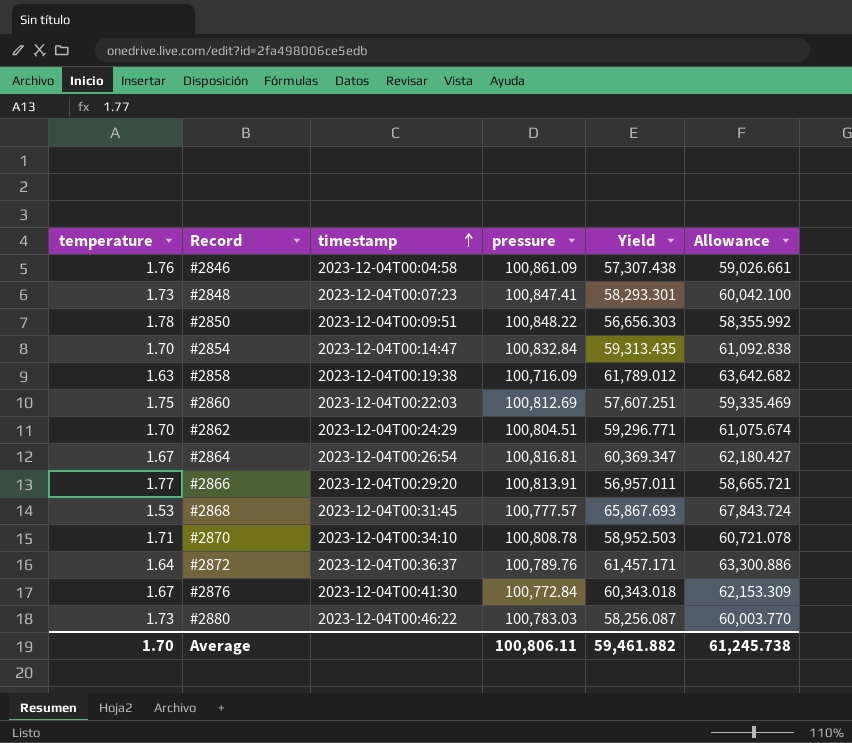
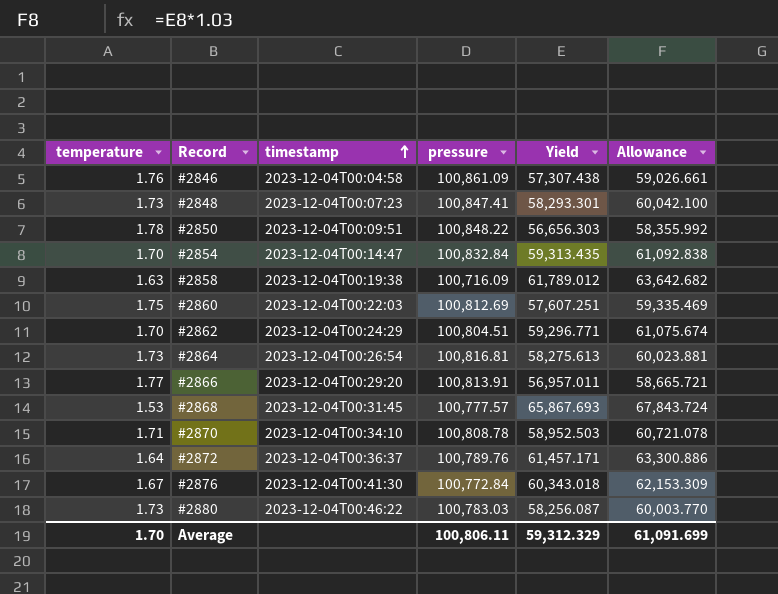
#2864 | temperature: 1.67 -> 1.73
#2864 | Yield: 60,369.347 -> 58,275.613
#2864 | Allowance: 62,180.427 -> 60,023.881
Average | Yield: 59,461.882 -> 59,312.329
Average | Allowance: 61,245.738 -> 61,091.699

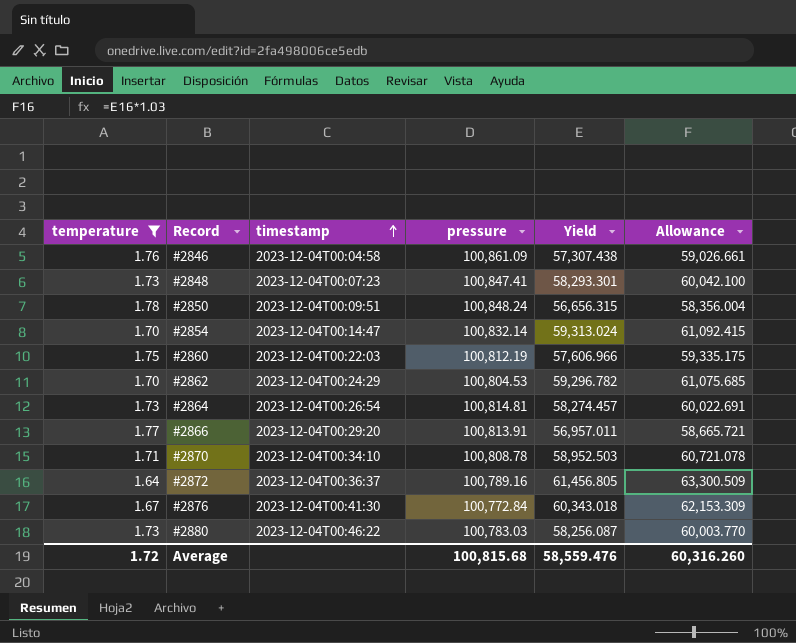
filter: none -> temperature >= 1.64
#2850 | pressure: 100,848.22 -> 100,848.24
#2850 | Yield: 56,656.303 -> 56,656.315
#2850 | Allowance: 58,355.992 -> 58,356.004
#2854 | pressure: 100,832.84 -> 100,832.14
#2854 | Yield: 59,313.435 -> 59,313.024
#2854 | Allowance: 61,092.838 -> 61,092.415
#2860 | pressure: 100,812.69 -> 100,812.19
#2860 | Yield: 57,607.251 -> 57,606.966
#2860 | Allowance: 59,335.469 -> 59,335.175
#2862 | pressure: 100,804.51 -> 100,804.53
#2862 | Yield: 59,296.771 -> 59,296.782
#2862 | Allowance: 61,075.674 -> 61,075.685
#2864 | pressure: 100,816.81 -> 100,814.81
#2864 | Yield: 58,275.613 -> 58,274.457
#2864 | Allowance: 60,023.881 -> 60,022.691
#2872 | pressure: 100,789.76 -> 100,789.16
#2872 | Yield: 61,457.171 -> 61,456.805
#2872 | Allowance: 63,300.886 -> 63,300.509
Average | temperature: 1.70 -> 1.72
Average | pressure: 100,806.11 -> 100,815.68
Average | Yield: 59,312.329 -> 58,559.476
Average | Allowance: 61,091.699 -> 60,316.260

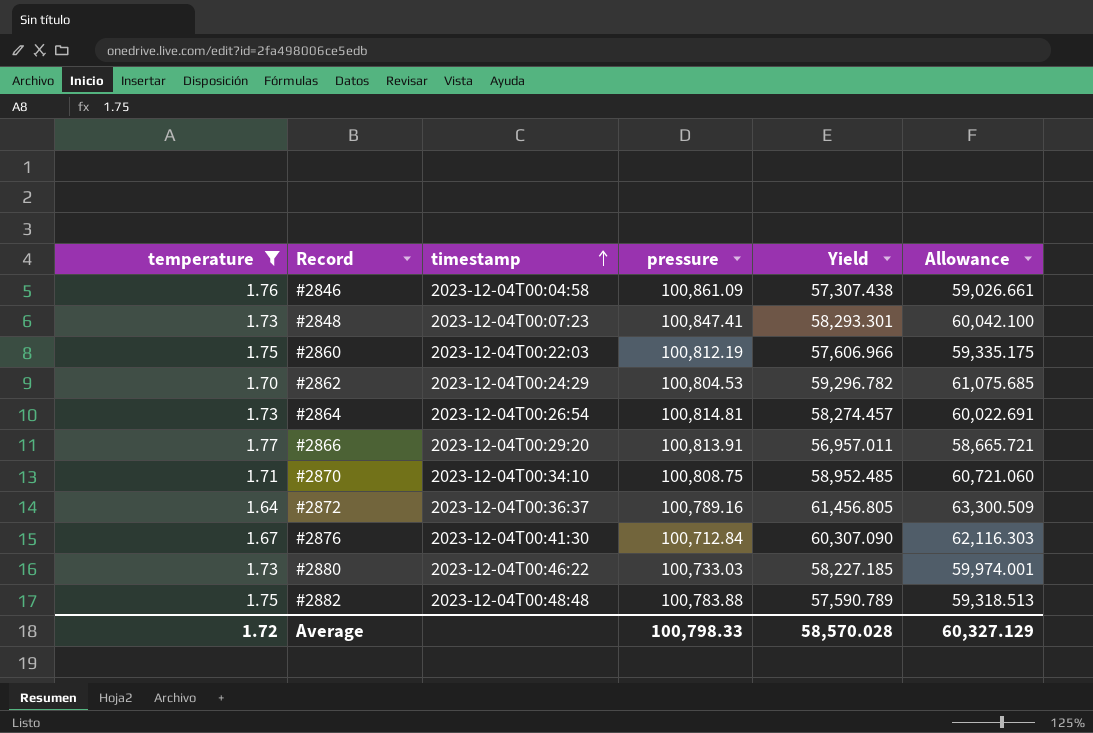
row #2850: 1.78 | 2023-12-04T00:09:51 | 100,848.24 | 56,656.315 | 58,356.004 -> none
row #2854: 1.70 | 2023-12-04T00:14:47 | 100,832.14 | 59,313.024 | 61,092.415 -> none
#2870 | pressure: 100,808.78 -> 100,808.75
#2870 | Yield: 58,952.503 -> 58,952.485
#2870 | Allowance: 60,721.078 -> 60,721.060
#2876 | pressure: 100,772.84 -> 100,712.84
#2876 | Yield: 60,343.018 -> 60,307.090
#2876 | Allowance: 62,153.309 -> 62,116.303
#2880 | pressure: 100,783.03 -> 100,733.03
#2880 | Yield: 58,256.087 -> 58,227.185
#2880 | Allowance: 60,003.770 -> 59,974.001
row #2882: none -> 1.75 | 2023-12-04T00:48:48 | 100,783.88 | 57,590.789 | 59,318.513
Average | pressure: 100,815.68 -> 100,798.33
Average | Yield: 58,559.476 -> 58,570.028
Average | Allowance: 60,316.260 -> 60,327.129

